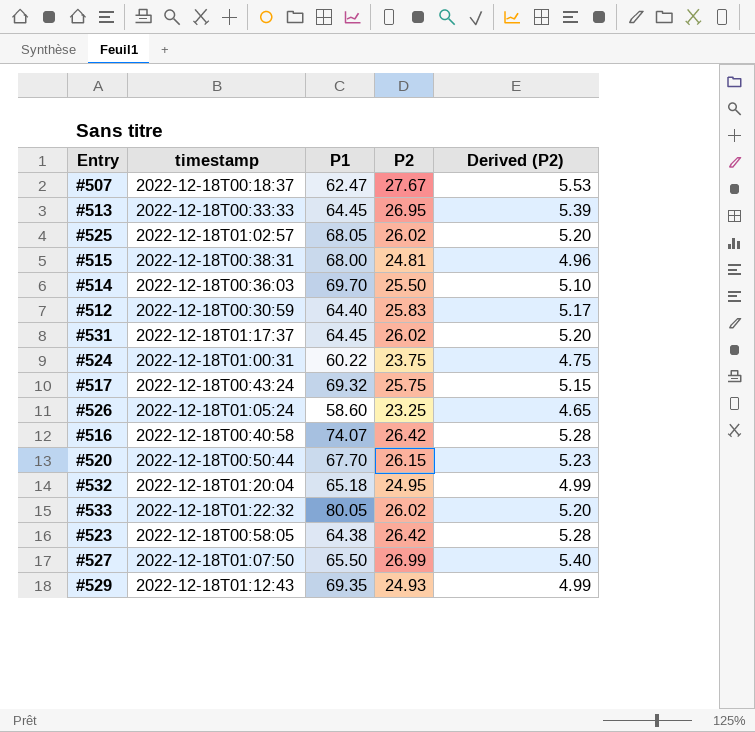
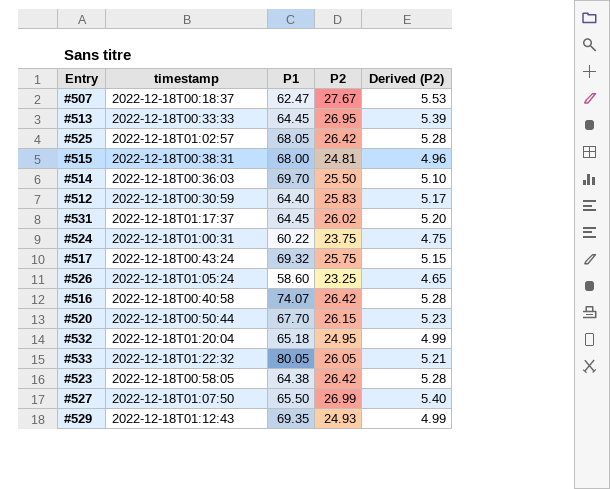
#525 | P2: 26.02 -> 26.42
#525 | Derived (P2): 5.20 -> 5.28
#533 | P2: 26.02 -> 26.05
#533 | Derived (P2): 5.20 -> 5.21

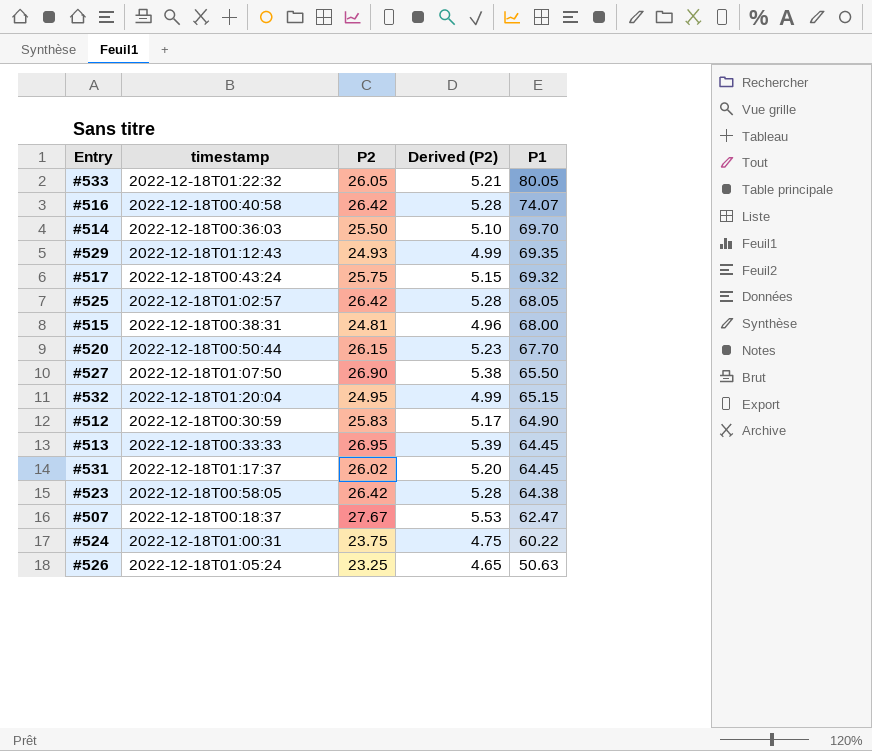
row order: none -> P1 descending
column P1 | position: 3 -> 5
#527 | P2: 26.99 -> 26.90
#527 | Derived (P2): 5.40 -> 5.38
#532 | P1: 65.18 -> 65.15
#512 | P1: 64.40 -> 64.90
#526 | P1: 58.60 -> 50.63

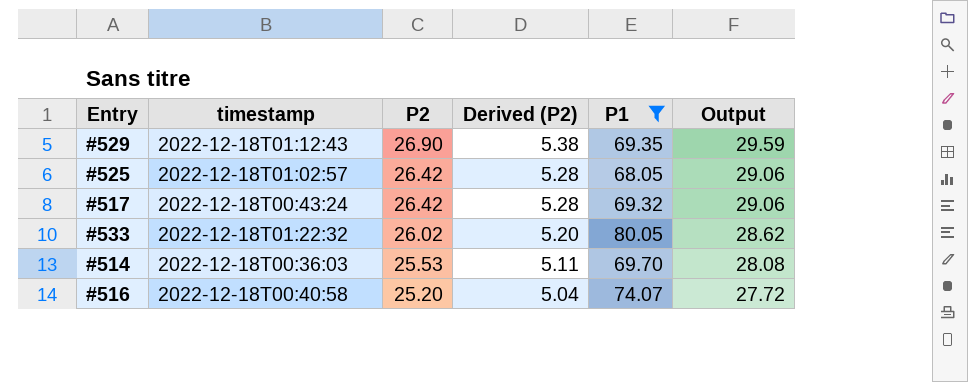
filter: none -> P1 >= 68.05
row order: P1 descending -> P2 descending
column Output | formula: none -> [P2] * 1.1
#529 | P2: 24.93 -> 26.90
#529 | Derived (P2): 4.99 -> 5.38
#517 | P2: 25.75 -> 26.42
#517 | Derived (P2): 5.15 -> 5.28
#533 | P2: 26.05 -> 26.02
#533 | Derived (P2): 5.21 -> 5.20
#514 | P2: 25.50 -> 25.53
#514 | Derived (P2): 5.10 -> 5.11
#516 | P2: 26.42 -> 25.20
#516 | Derived (P2): 5.28 -> 5.04

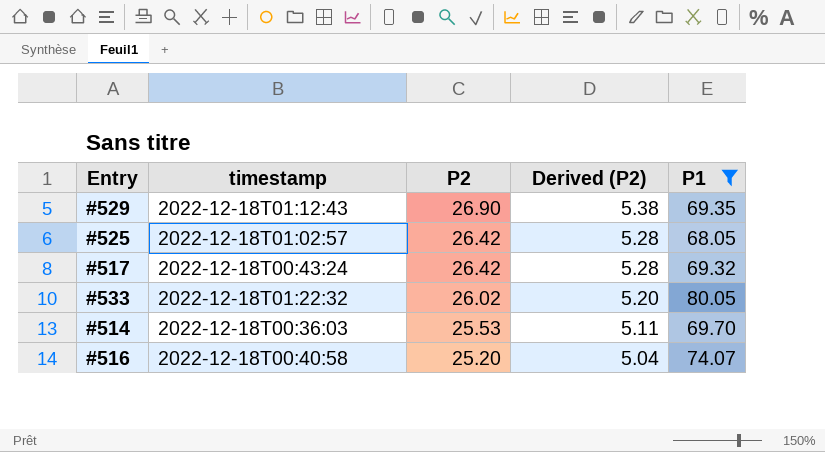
column Output | formula: [P2] * 1.1 -> none

